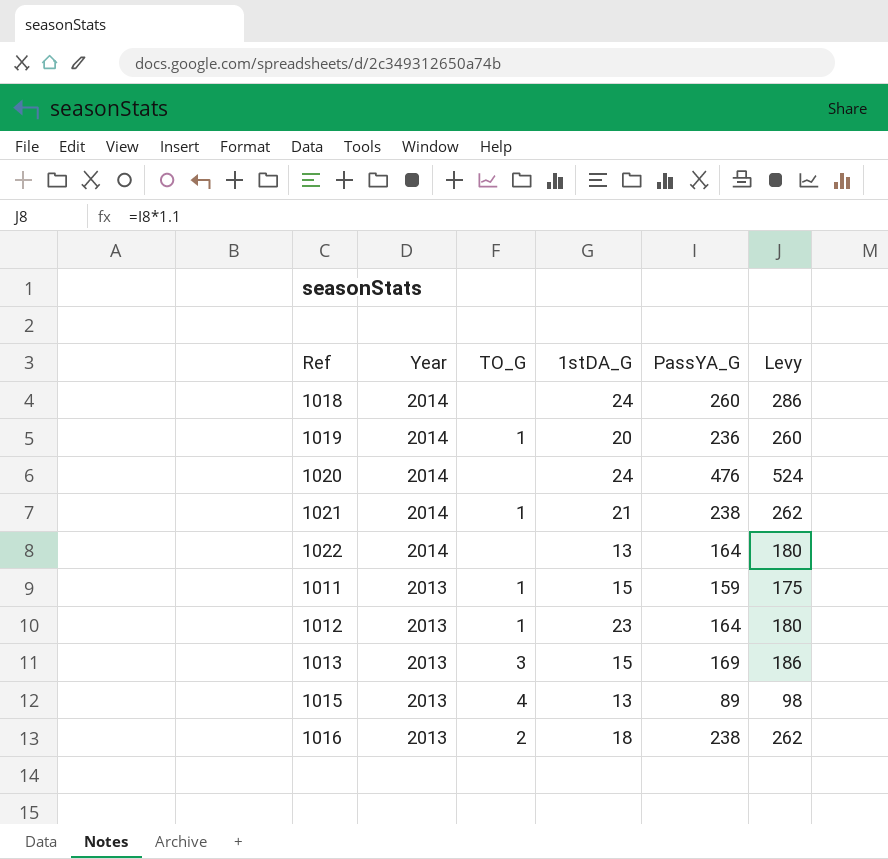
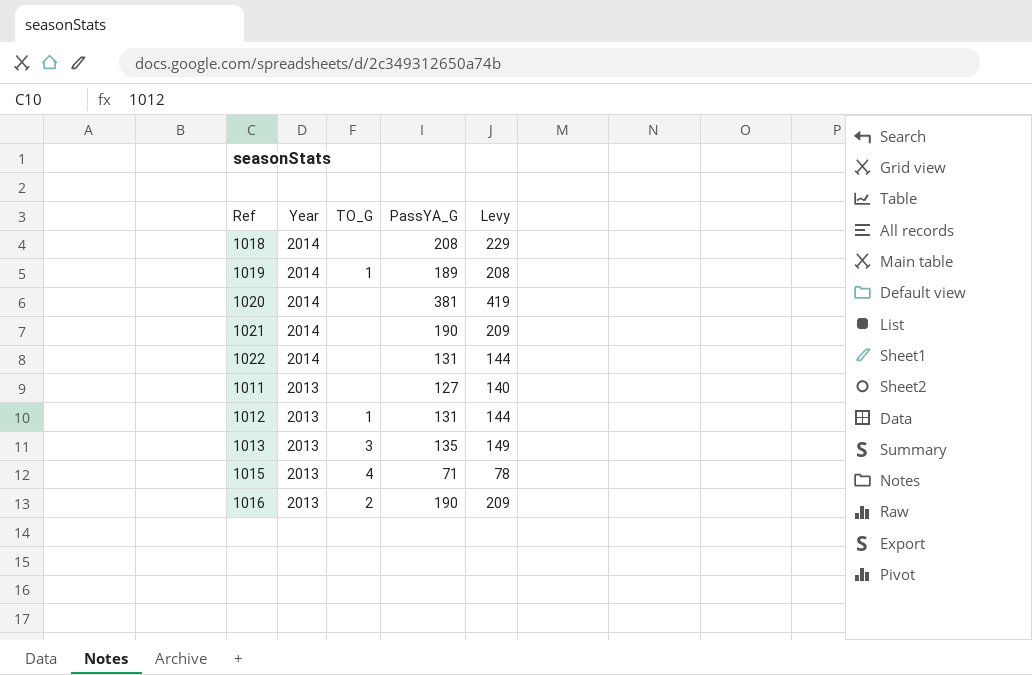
column 1stDA_G | position: 4 -> none
1018 | PassYA_G: 260 -> 208
1018 | Levy: 286 -> 229
1019 | PassYA_G: 236 -> 189
1019 | Levy: 260 -> 208
1020 | PassYA_G: 476 -> 381
1020 | Levy: 524 -> 419
1021 | TO_G: 1 -> none
1021 | PassYA_G: 238 -> 190
1021 | Levy: 262 -> 209
1022 | PassYA_G: 164 -> 131
1022 | Levy: 180 -> 144
1011 | TO_G: 1 -> none
1011 | PassYA_G: 159 -> 127
1011 | Levy: 175 -> 140
1012 | PassYA_G: 164 -> 131
1012 | Levy: 180 -> 144
1013 | PassYA_G: 169 -> 135
1013 | Levy: 186 -> 149
1015 | PassYA_G: 89 -> 71
1015 | Levy: 98 -> 78
1016 | PassYA_G: 238 -> 190
1016 | Levy: 262 -> 209

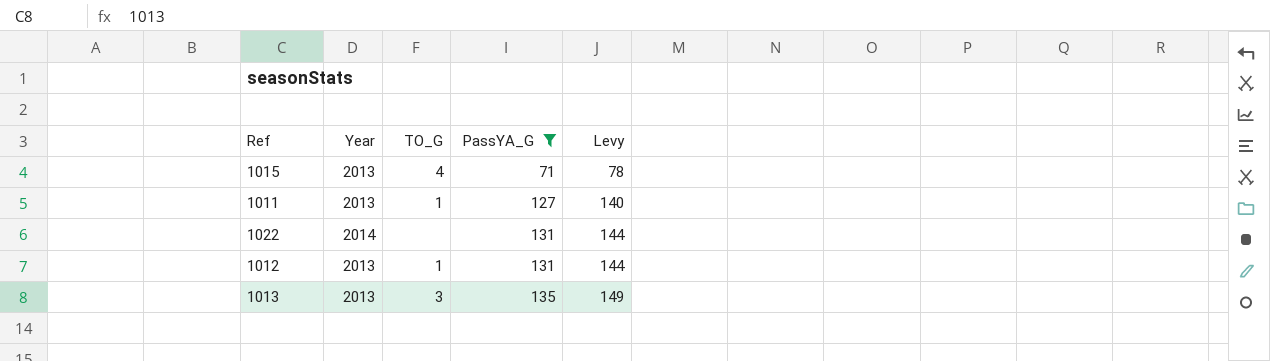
filter: none -> PassYA_G <= 135
row order: Year descending -> PassYA_G ascending
1011 | TO_G: none -> 1

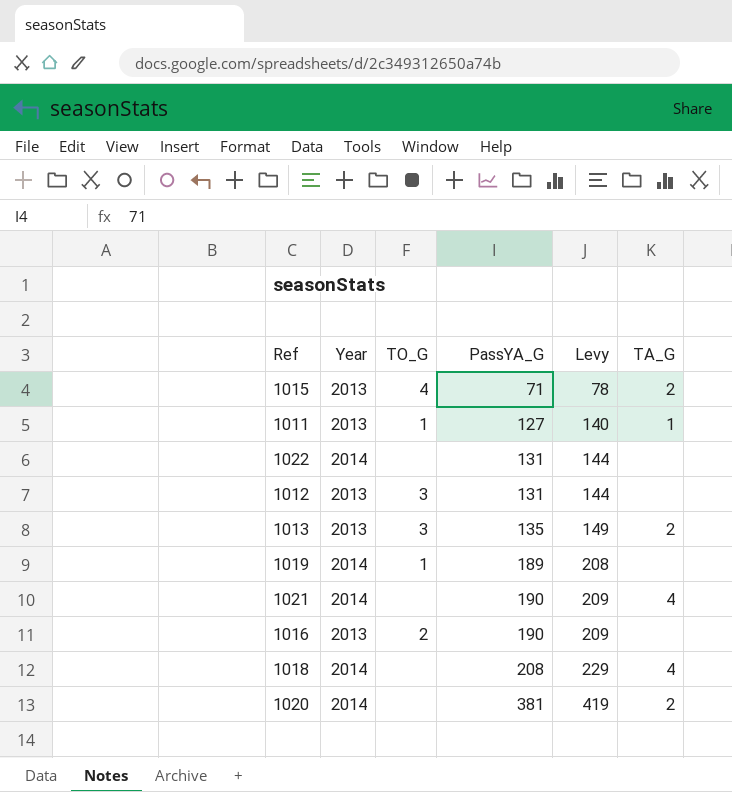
filter: PassYA_G <= 135 -> none
column TA_G | position: none -> 6
1012 | TO_G: 1 -> 3

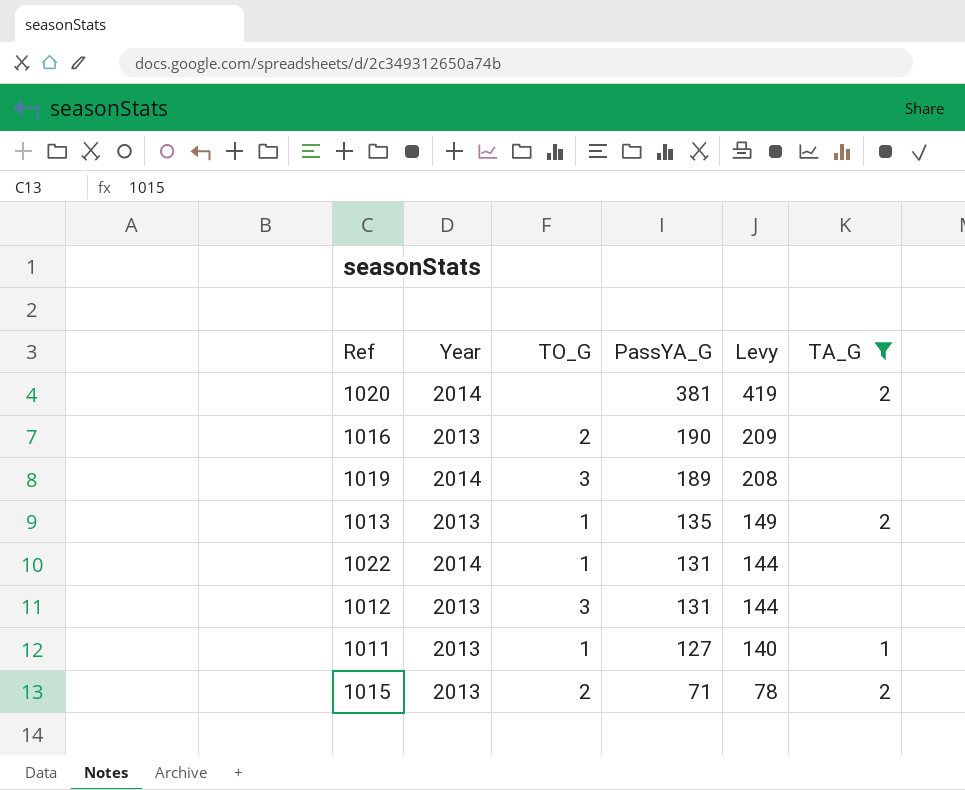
filter: none -> TA_G != 4
row order: PassYA_G ascending -> PassYA_G descending
1019 | TO_G: 1 -> 3
1013 | TO_G: 3 -> 1
1022 | TO_G: none -> 1
1015 | TO_G: 4 -> 2

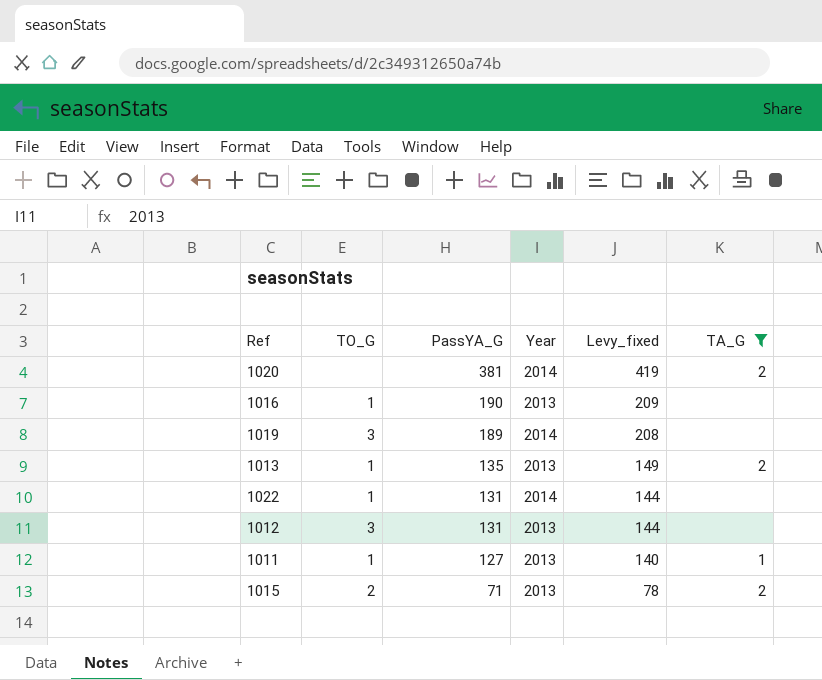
column Year | position: 2 -> 4
column name: Levy -> Levy_fixed
1016 | TO_G: 2 -> 1

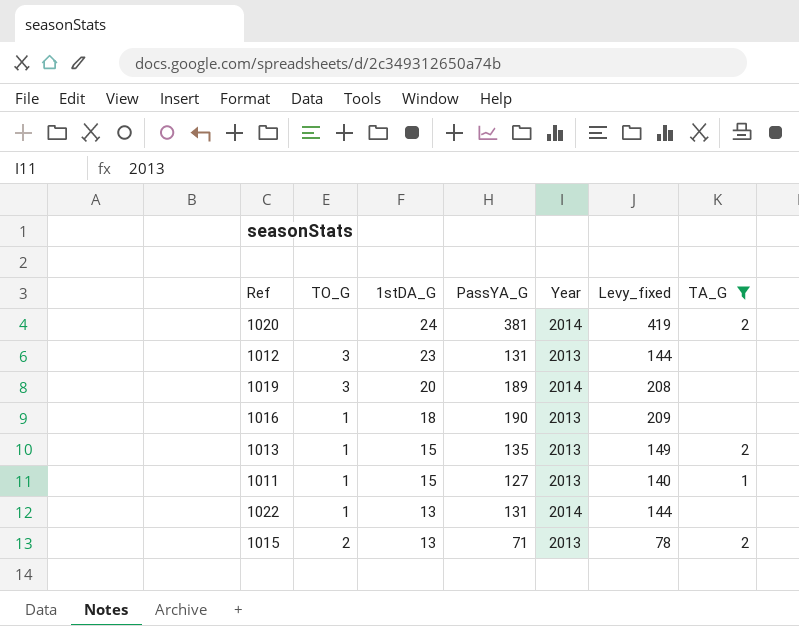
row order: PassYA_G descending -> 1stDA_G descending
column 1stDA_G | position: none -> 3

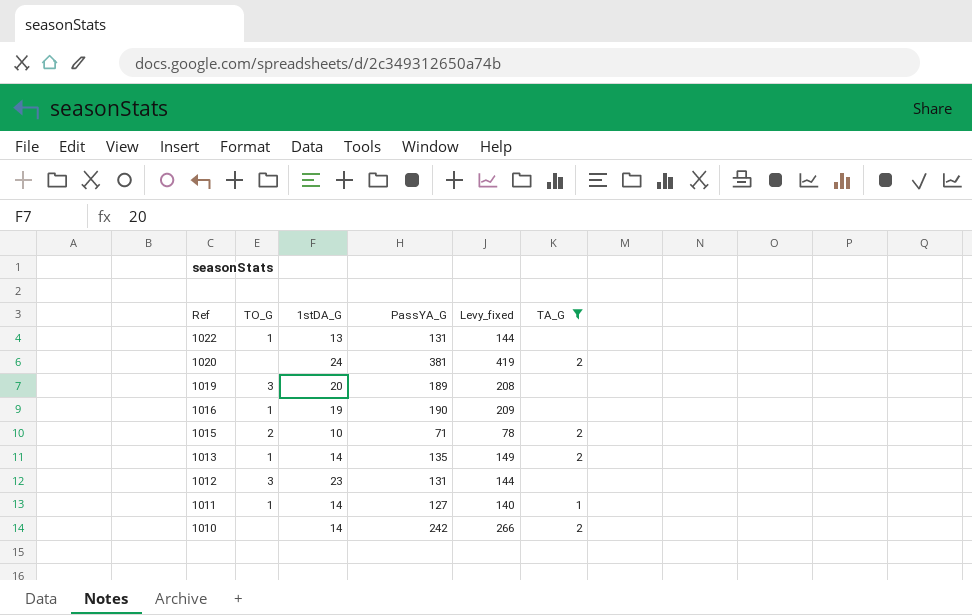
row order: 1stDA_G descending -> Ref descending
column Year | position: 5 -> none
1016 | 1stDA_G: 18 -> 19
1015 | 1stDA_G: 13 -> 10
1013 | 1stDA_G: 15 -> 14
1011 | 1stDA_G: 15 -> 14
row 1010: none -> none | 14 | 242 | 266 | 2

